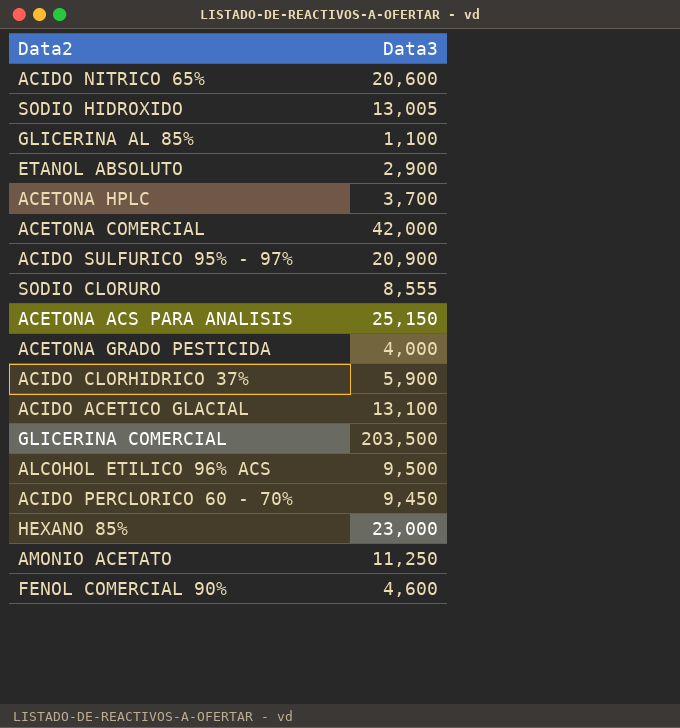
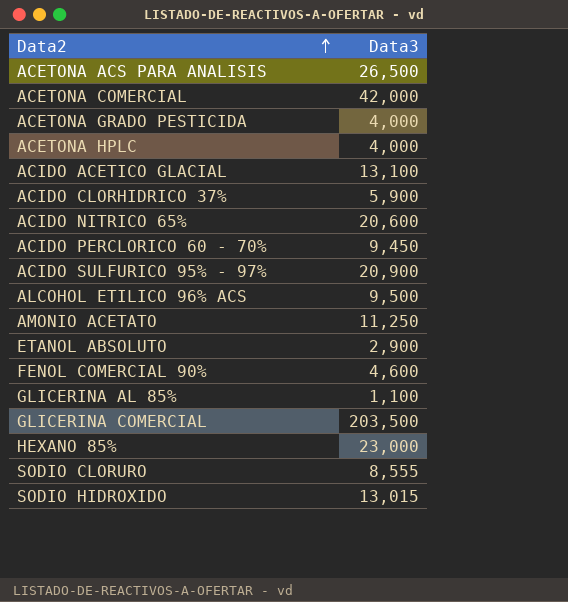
row order: none -> Data2 ascending
ACETONA ACS PARA ANALISIS | Data3: 25,150 -> 26,500
ACETONA HPLC | Data3: 3,700 -> 4,000
SODIO HIDROXIDO | Data3: 13,005 -> 13,015

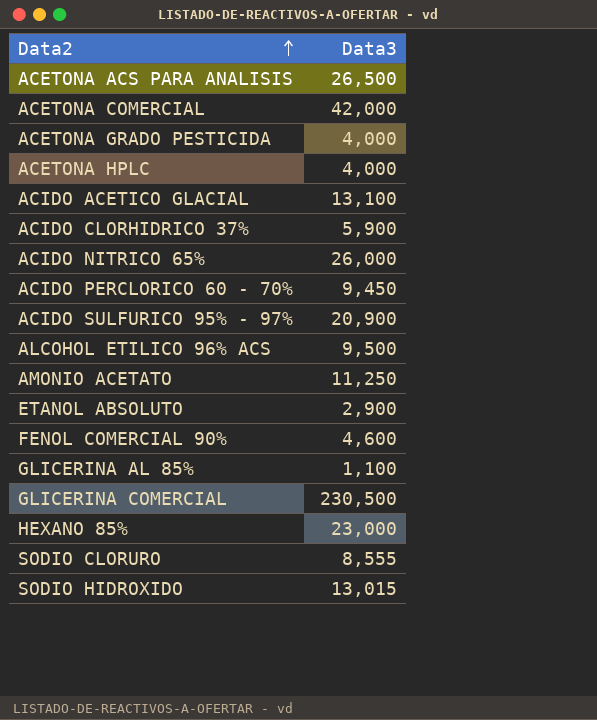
ACIDO NITRICO 65% | Data3: 20,600 -> 26,000
GLICERINA COMERCIAL | Data3: 203,500 -> 230,500

